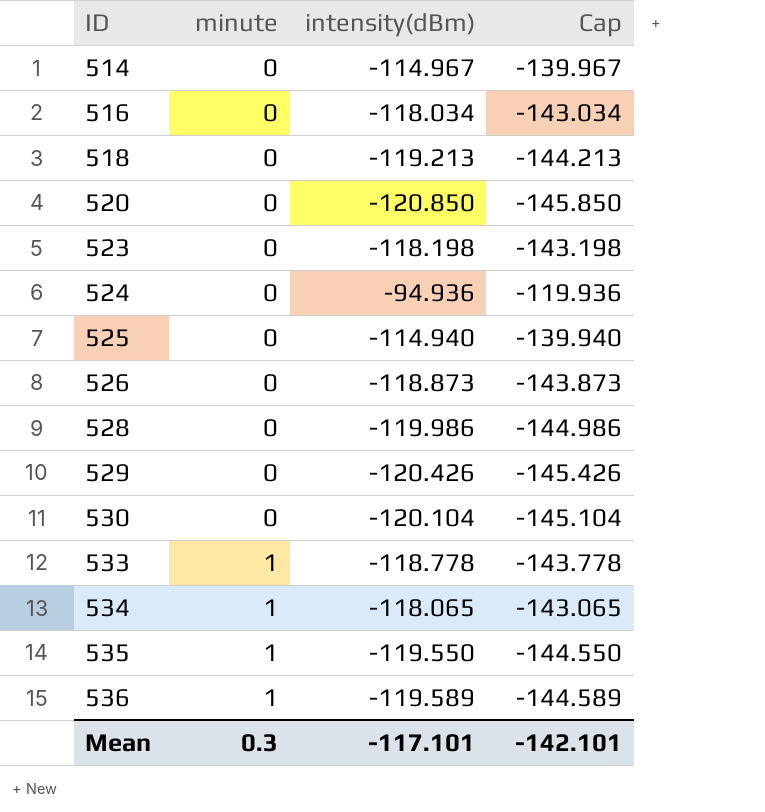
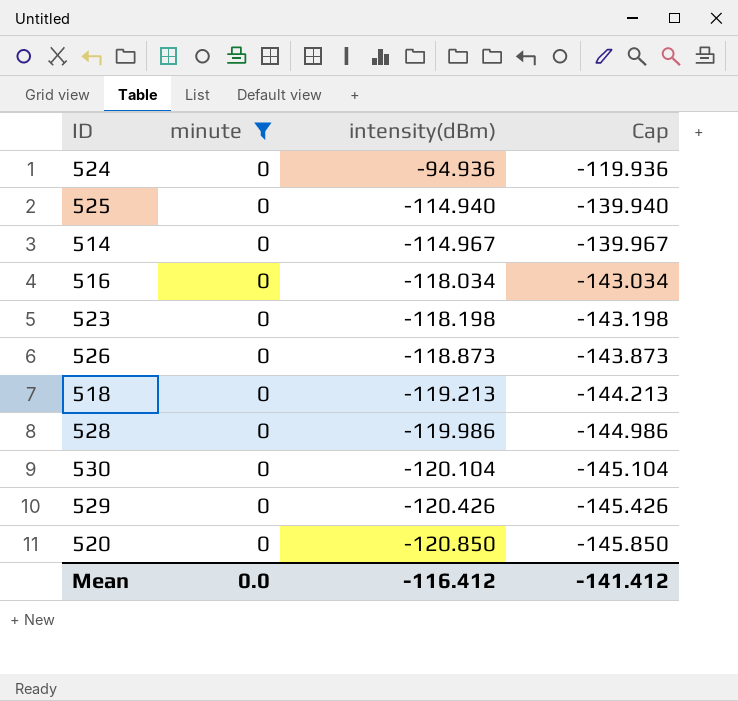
filter: none -> minute = 0
row order: ID ascending -> intensity(dBm) descending
Mean | minute: 0.3 -> 0.0
Mean | intensity(dBm): -117.101 -> -116.412
Mean | Cap: -142.101 -> -141.412

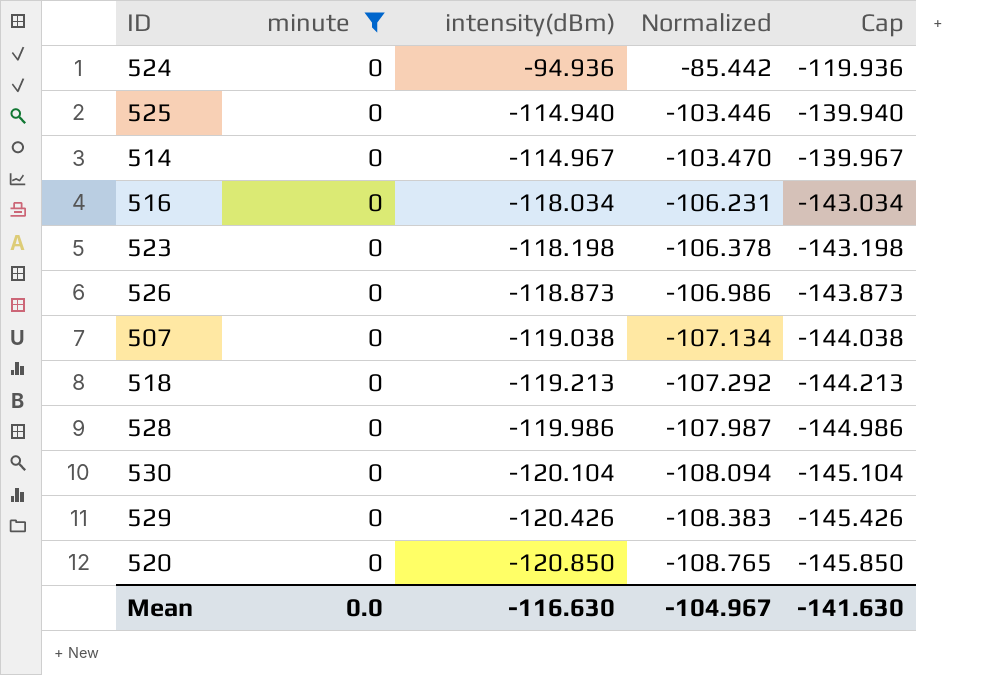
column Normalized | formula: none -> [intensity(dBm)] * 0.9
row 507: none -> 0 | -119.038 | -107.134 | -144.038
Mean | intensity(dBm): -116.412 -> -116.630
Mean | Cap: -141.412 -> -141.630

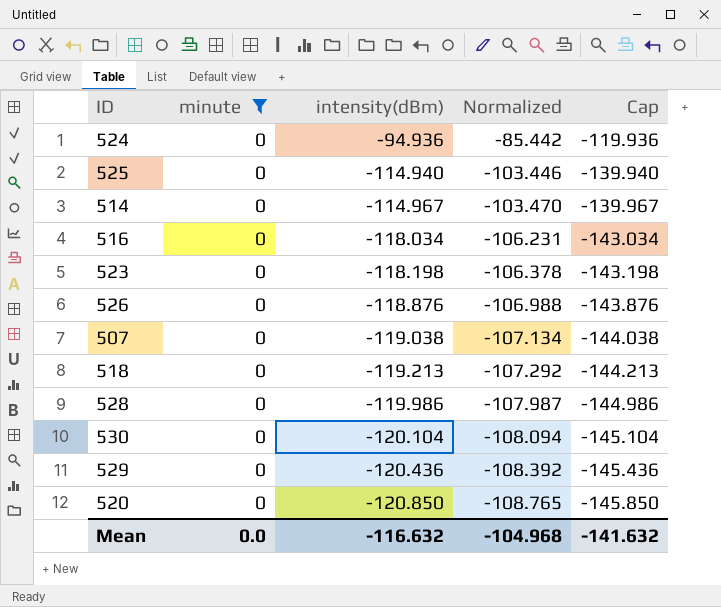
526 | intensity(dBm): -118.873 -> -118.876
526 | Normalized: -106.986 -> -106.988
526 | Cap: -143.873 -> -143.876
529 | intensity(dBm): -120.426 -> -120.436
529 | Normalized: -108.383 -> -108.392
529 | Cap: -145.426 -> -145.436
Mean | intensity(dBm): -116.630 -> -116.632
Mean | Normalized: -104.967 -> -104.968
Mean | Cap: -141.630 -> -141.632

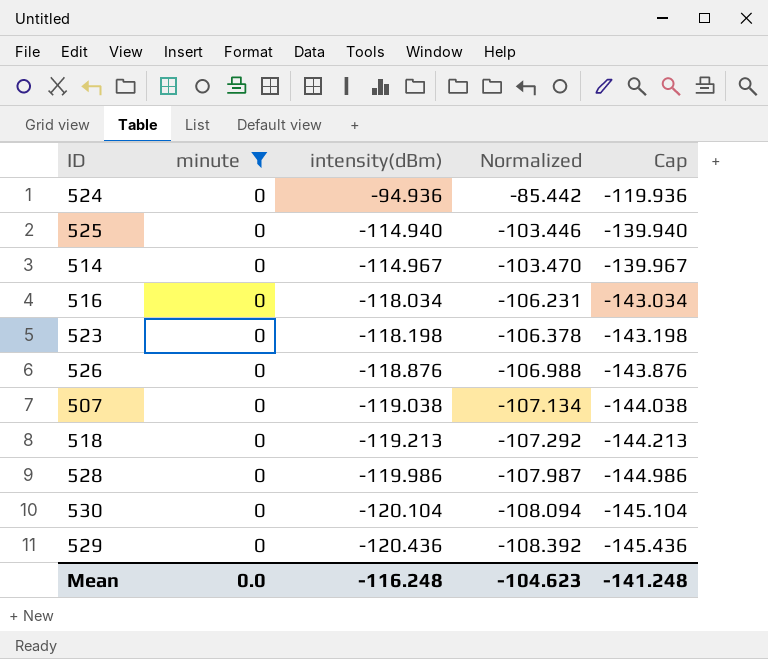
row 520: 0 | -120.850 | -108.765 | -145.850 -> none
Mean | intensity(dBm): -116.632 -> -116.248
Mean | Normalized: -104.968 -> -104.623
Mean | Cap: -141.632 -> -141.248

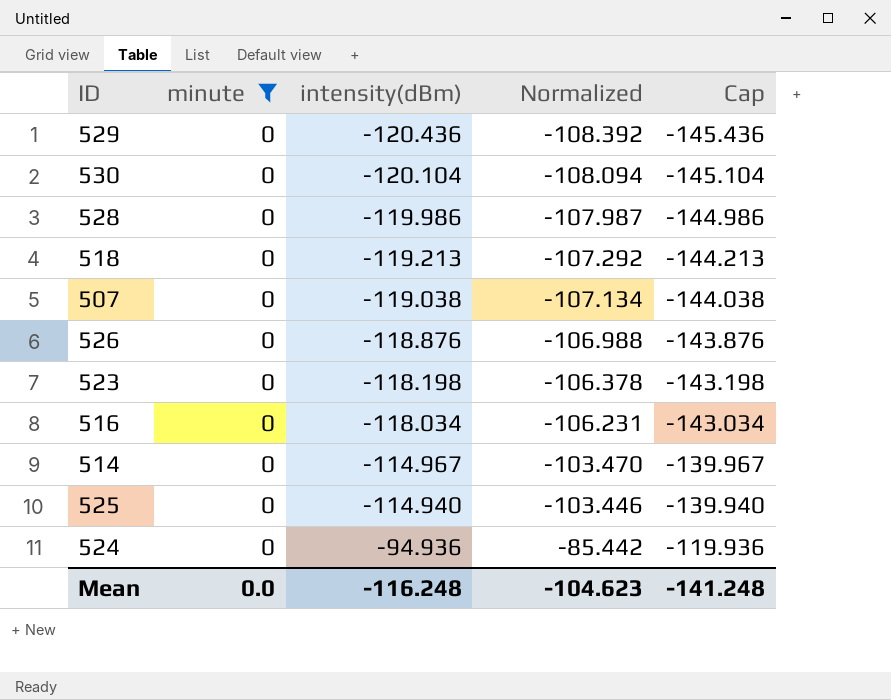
row order: intensity(dBm) descending -> intensity(dBm) ascending

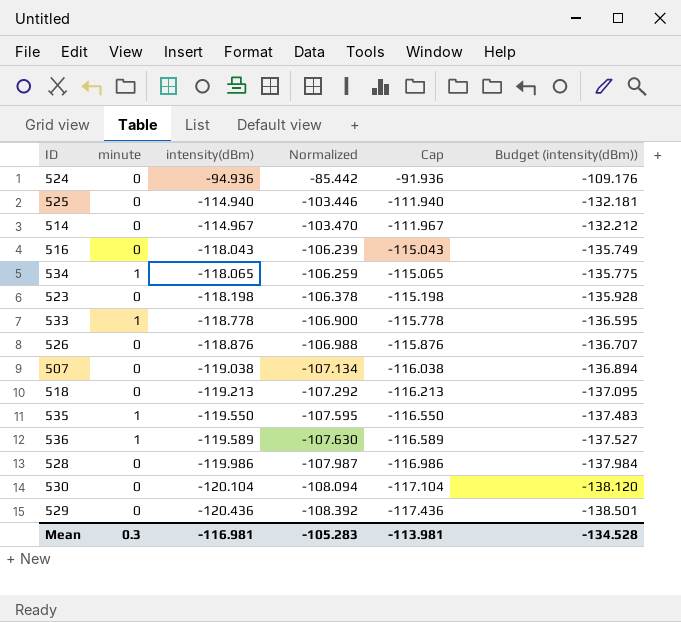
filter: minute = 0 -> none
row order: intensity(dBm) ascending -> intensity(dBm) descending
column Cap | formula: [intensity(dBm)] - 25 -> [intensity(dBm)] + 3
column Budget (intensity(dBm)) | formula: none -> [intensity(dBm)] * 1.15
516 | intensity(dBm): -118.034 -> -118.043
516 | Normalized: -106.231 -> -106.239
Mean | minute: 0.0 -> 0.3
Mean | intensity(dBm): -116.248 -> -116.981
Mean | Normalized: -104.623 -> -105.283
Mean | Cap: -141.248 -> -113.981

